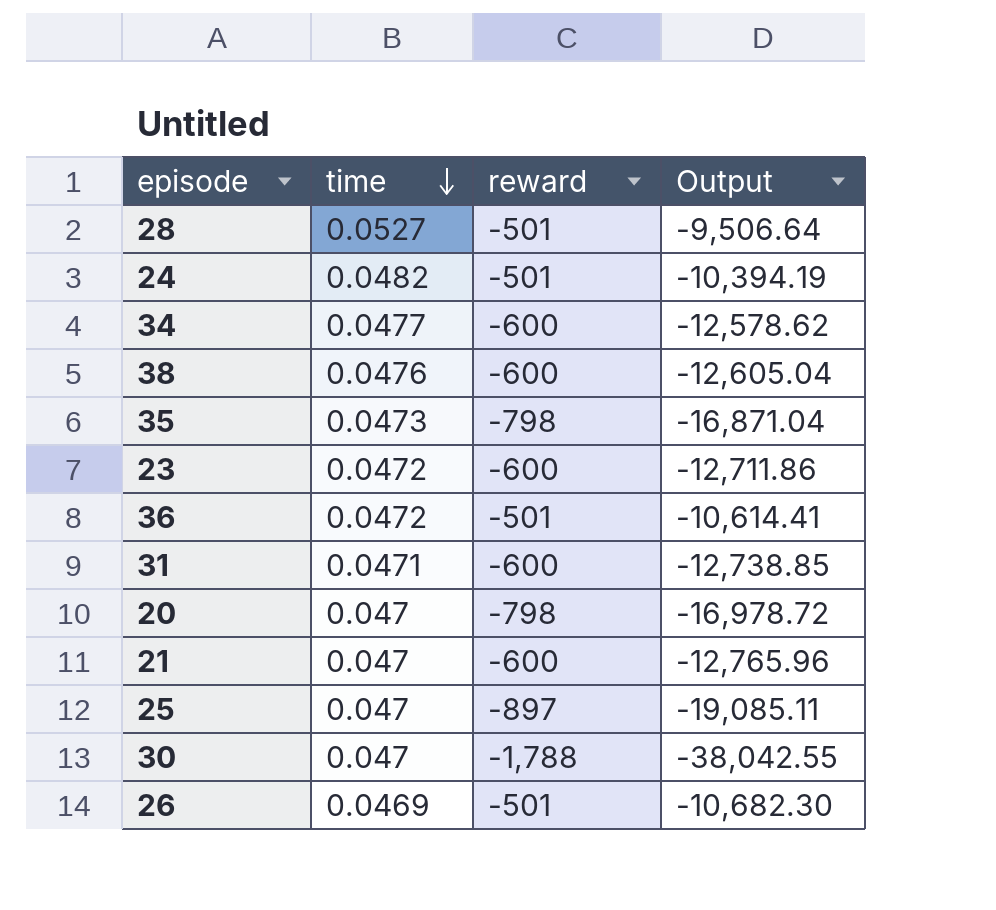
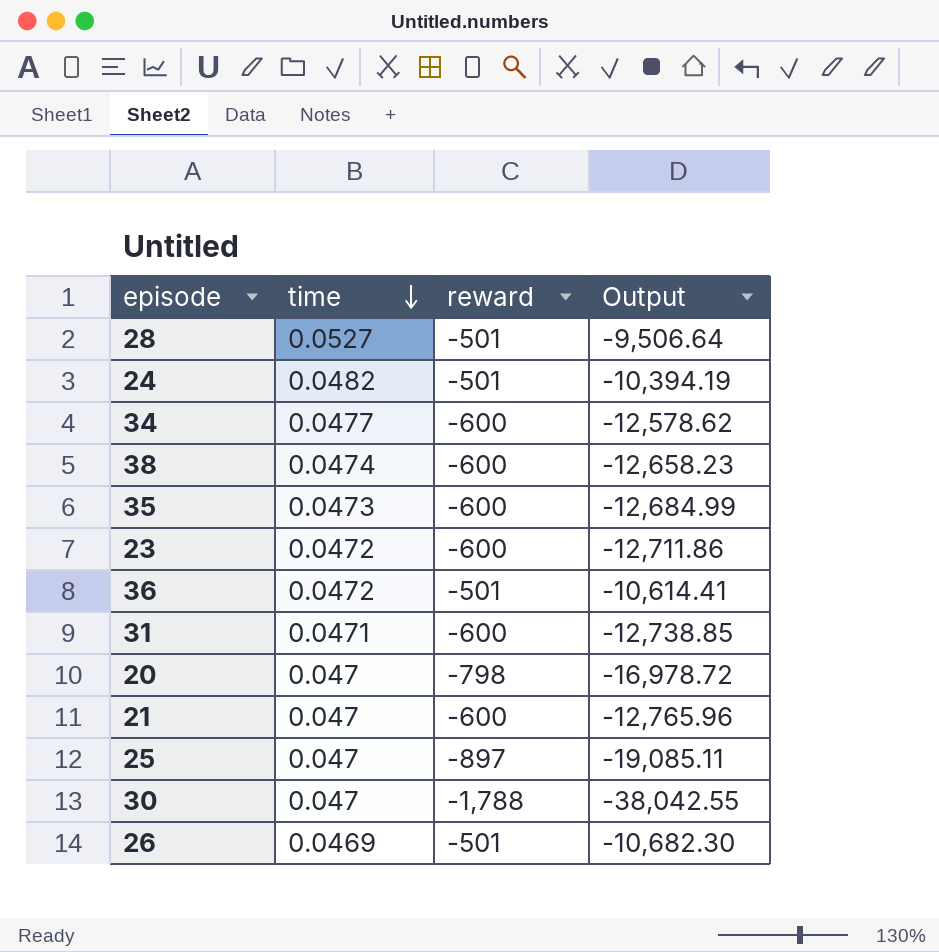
38 | time: 0.0476 -> 0.0474
38 | Output: -12,605.04 -> -12,658.23
35 | reward: -798 -> -600
35 | Output: -16,871.04 -> -12,684.99

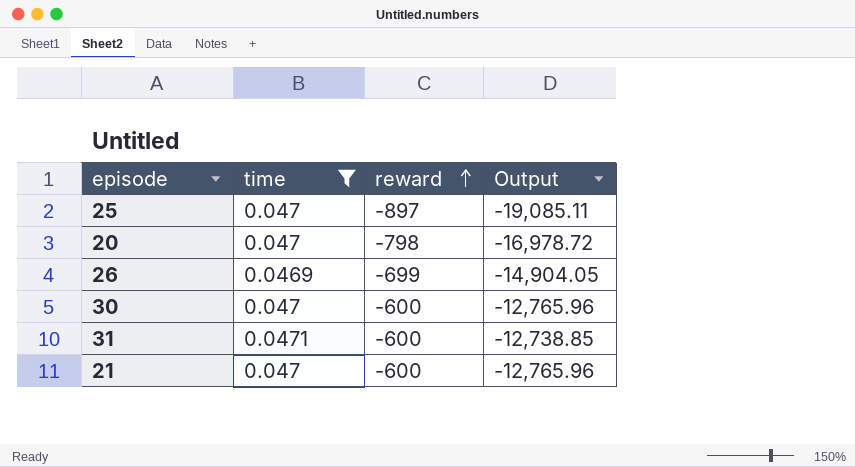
filter: none -> time <= 0.0471
row order: time descending -> reward ascending
26 | reward: -501 -> -699
26 | Output: -10,682.30 -> -14,904.05
30 | reward: -1,788 -> -600
30 | Output: -38,042.55 -> -12,765.96

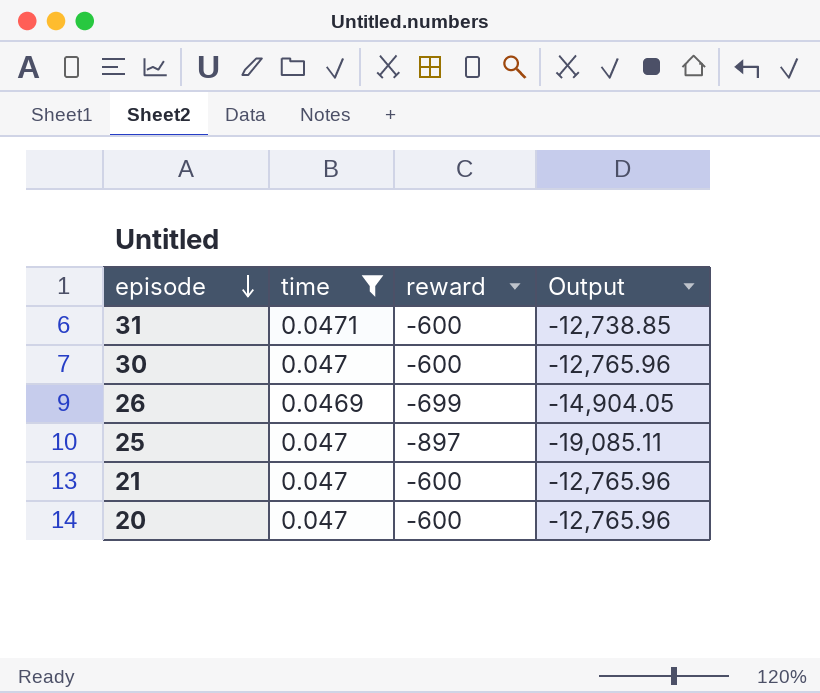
row order: reward ascending -> episode descending
20 | reward: -798 -> -600
20 | Output: -16,978.72 -> -12,765.96

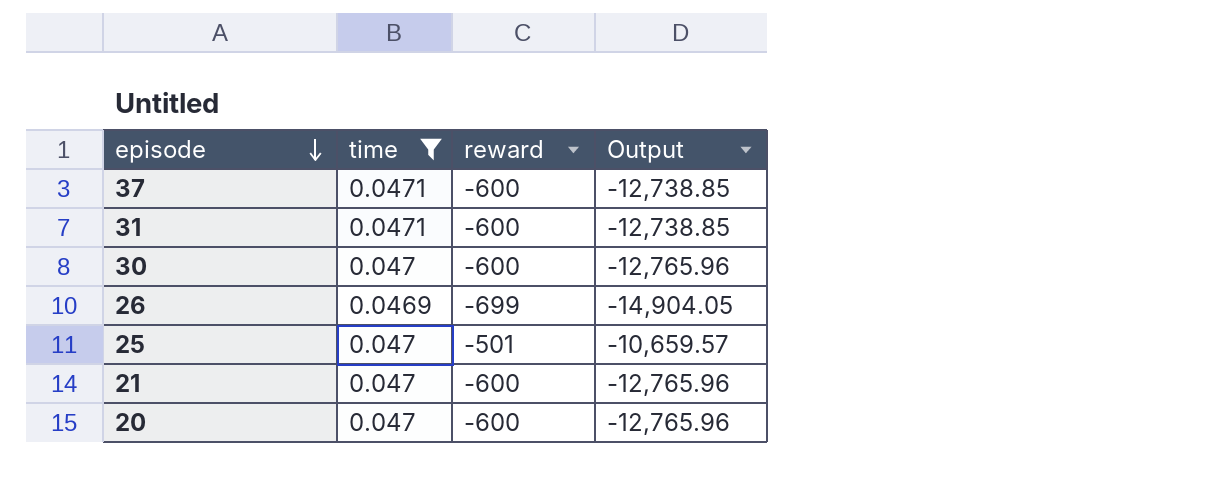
row 37: none -> 0.0471 | -600 | -12,738.85
25 | reward: -897 -> -501
25 | Output: -19,085.11 -> -10,659.57

